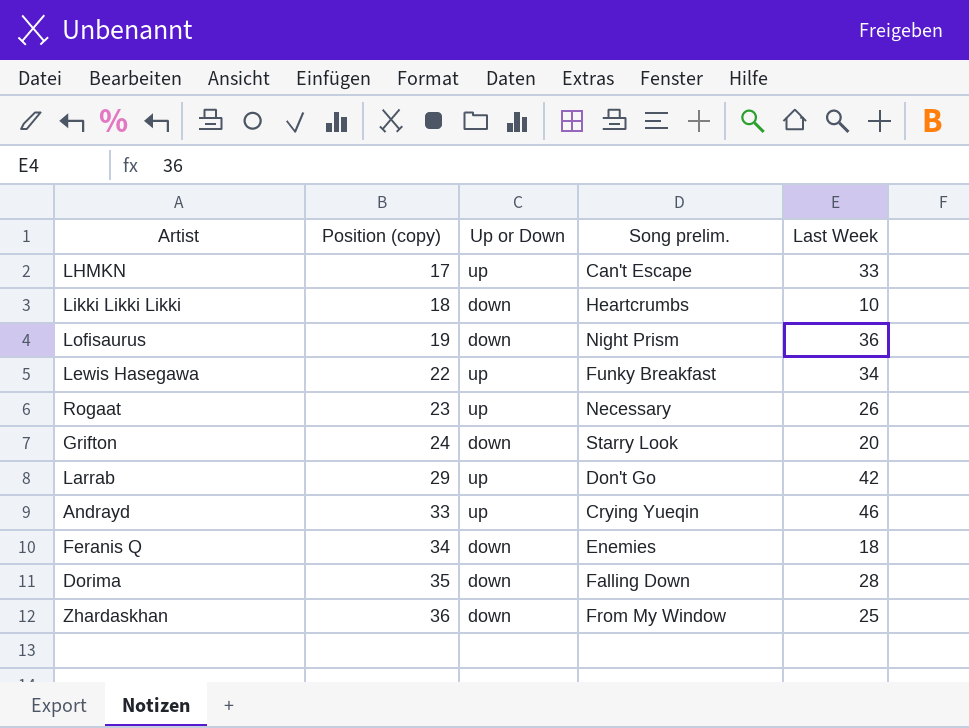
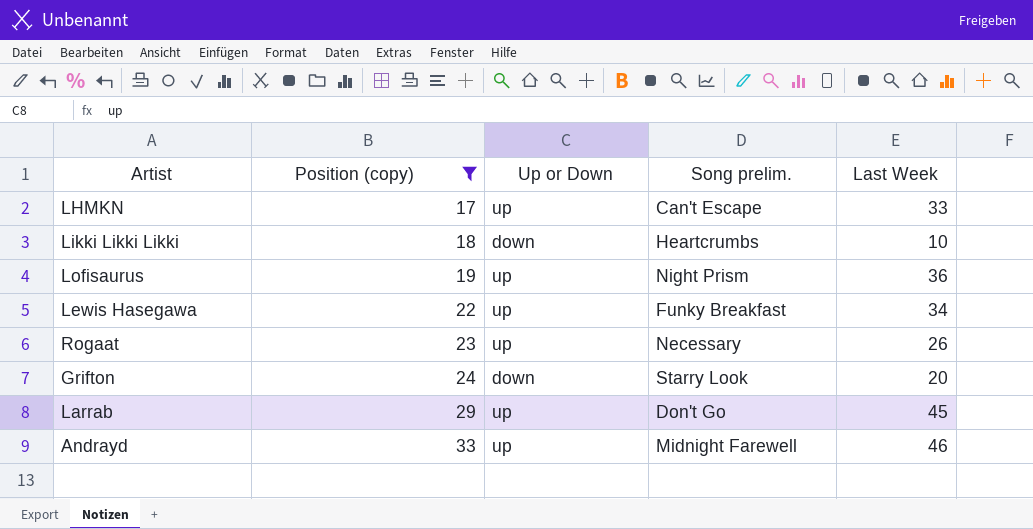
filter: none -> Position (copy) <= 33
Lofisaurus | Up or Down: down -> up
Larrab | Last Week: 42 -> 45
Andrayd | Song prelim.: Crying Yueqin -> Midnight Farewell

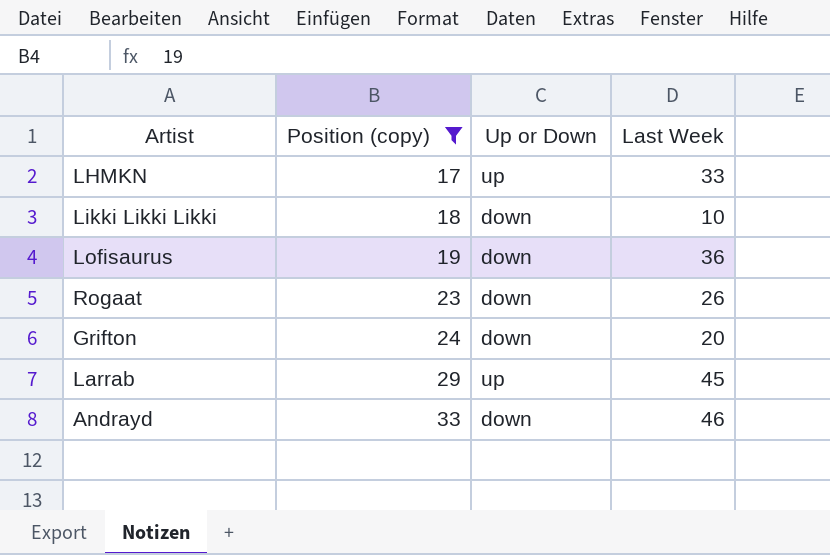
column Song prelim. | position: 4 -> none
row Lewis Hasegawa: 22 | up | Funky Breakfast | 34 -> none
Lofisaurus | Up or Down: up -> down
Rogaat | Up or Down: up -> down
Andrayd | Up or Down: up -> down

